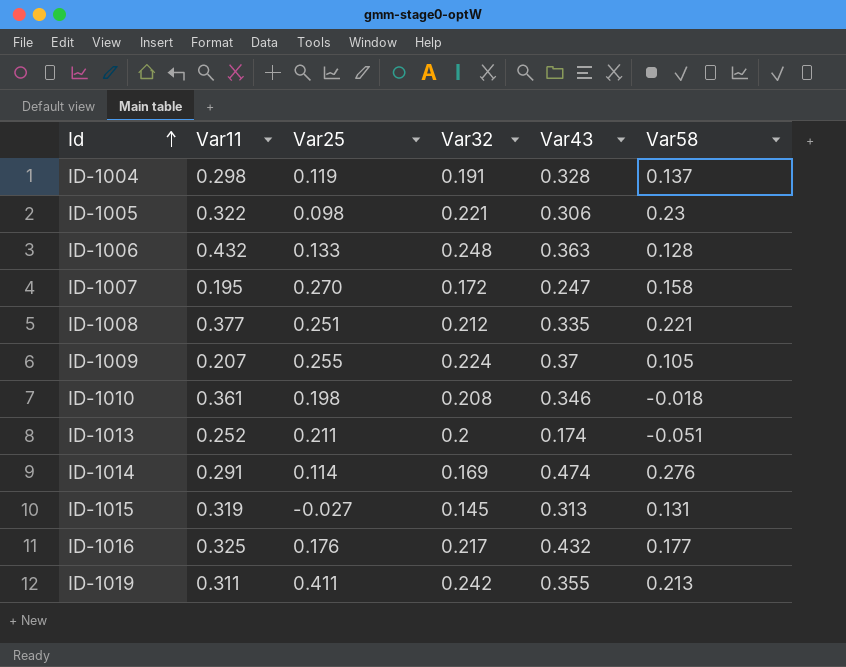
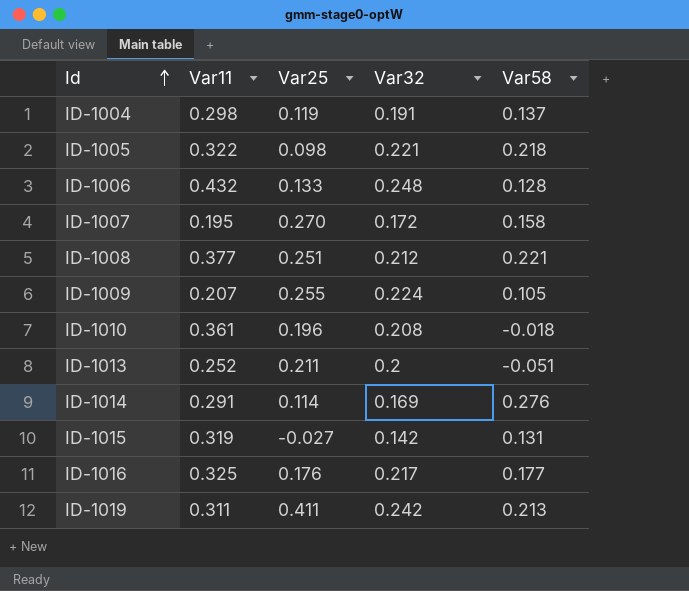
column Var43 | position: 5 -> none
ID-1005 | Var58: 0.23 -> 0.218
ID-1010 | Var25: 0.198 -> 0.196
ID-1015 | Var32: 0.145 -> 0.142

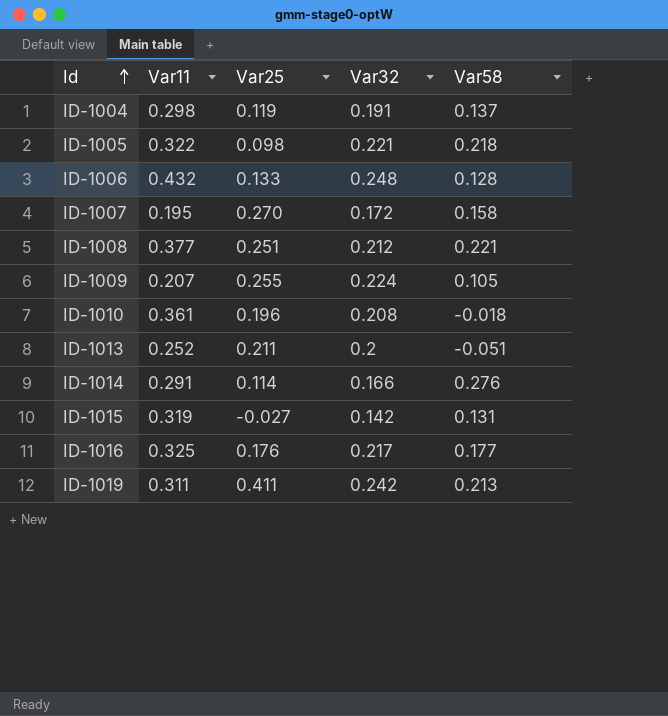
ID-1014 | Var32: 0.169 -> 0.166

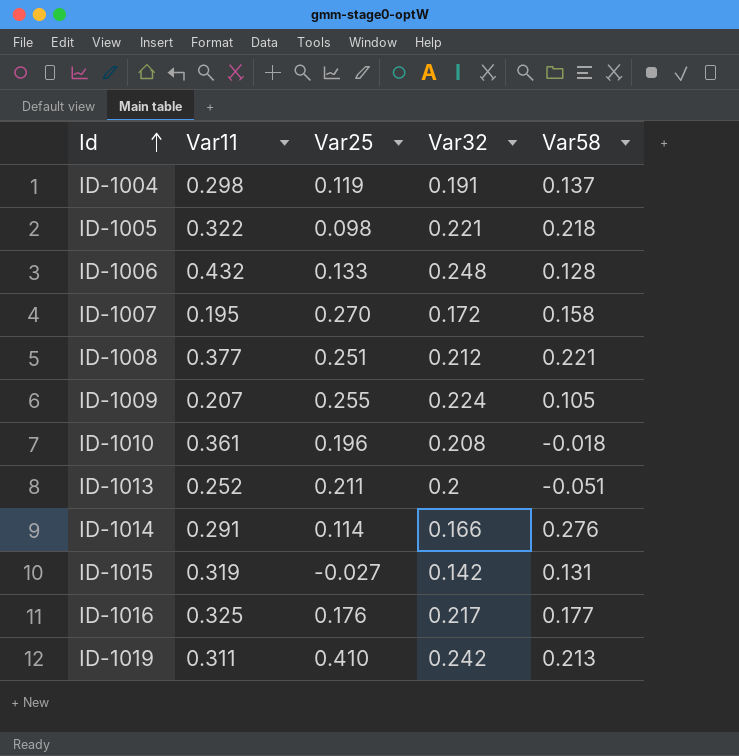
ID-1019 | Var25: 0.411 -> 0.410

